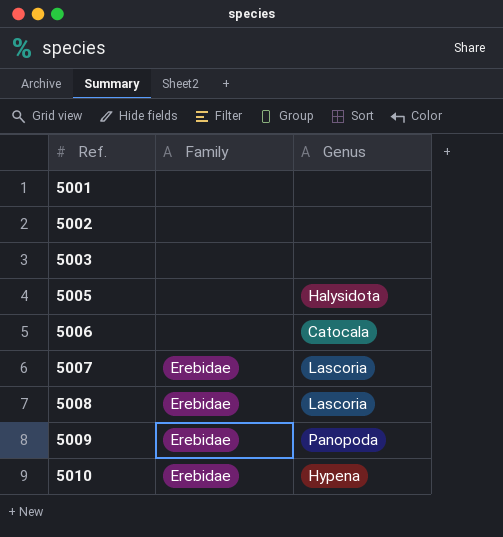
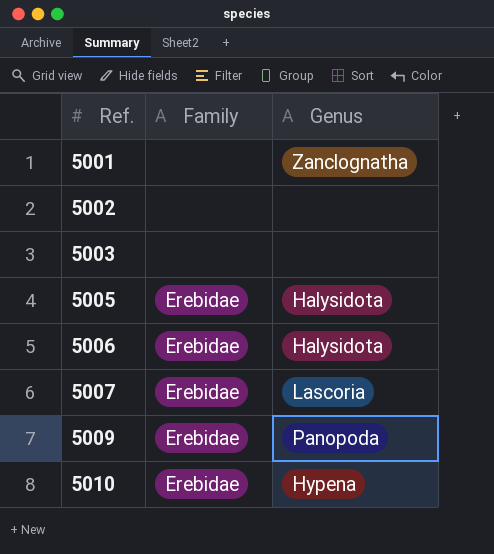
row 5008: Erebidae | Lascoria -> none
5001 | Genus: none -> Zanclognatha
5005 | Family: none -> Erebidae
5006 | Family: none -> Erebidae
5006 | Genus: Catocala -> Halysidota

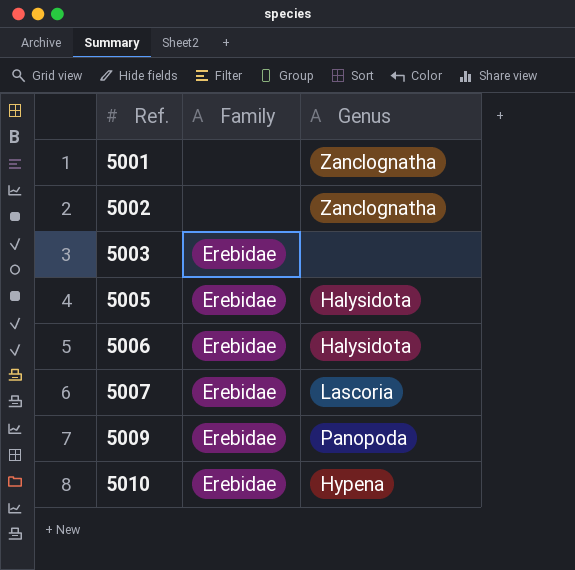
5002 | Genus: none -> Zanclognatha
5003 | Family: none -> Erebidae

